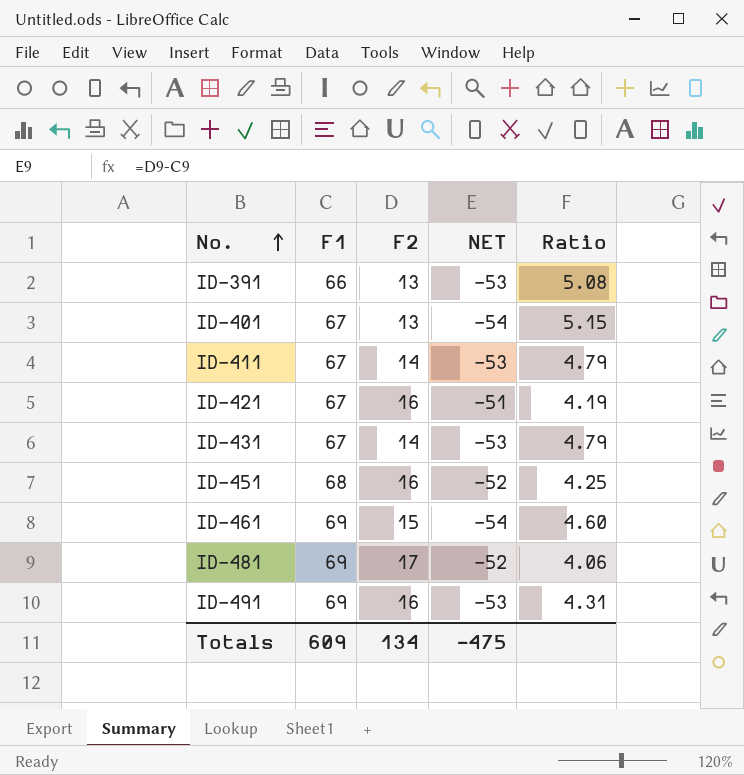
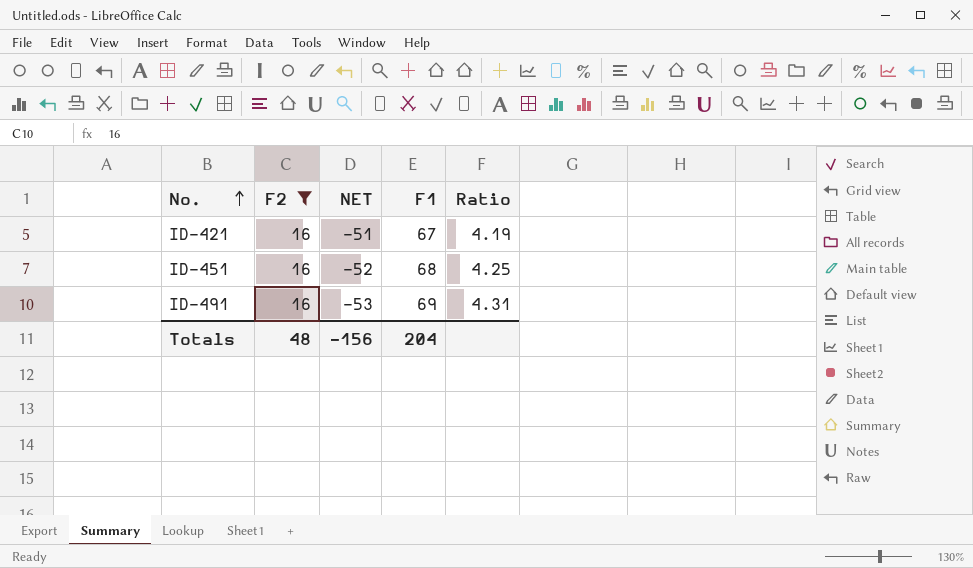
filter: none -> F2 = 16
column F1 | position: 2 -> 4
Totals | F2: 134 -> 48
Totals | NET: -475 -> -156
Totals | F1: 609 -> 204

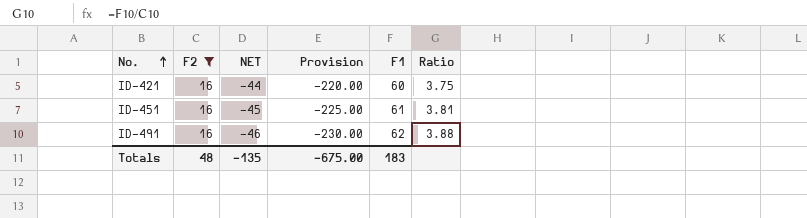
column Provision | formula: none -> [NET] * 5
ID-421 | NET: -51 -> -44
ID-421 | F1: 67 -> 60
ID-421 | Ratio: 4.19 -> 3.75
ID-451 | NET: -52 -> -45
ID-451 | F1: 68 -> 61
ID-451 | Ratio: 4.25 -> 3.81
ID-491 | NET: -53 -> -46
ID-491 | F1: 69 -> 62
ID-491 | Ratio: 4.31 -> 3.88
Totals | NET: -156 -> -135
Totals | F1: 204 -> 183

